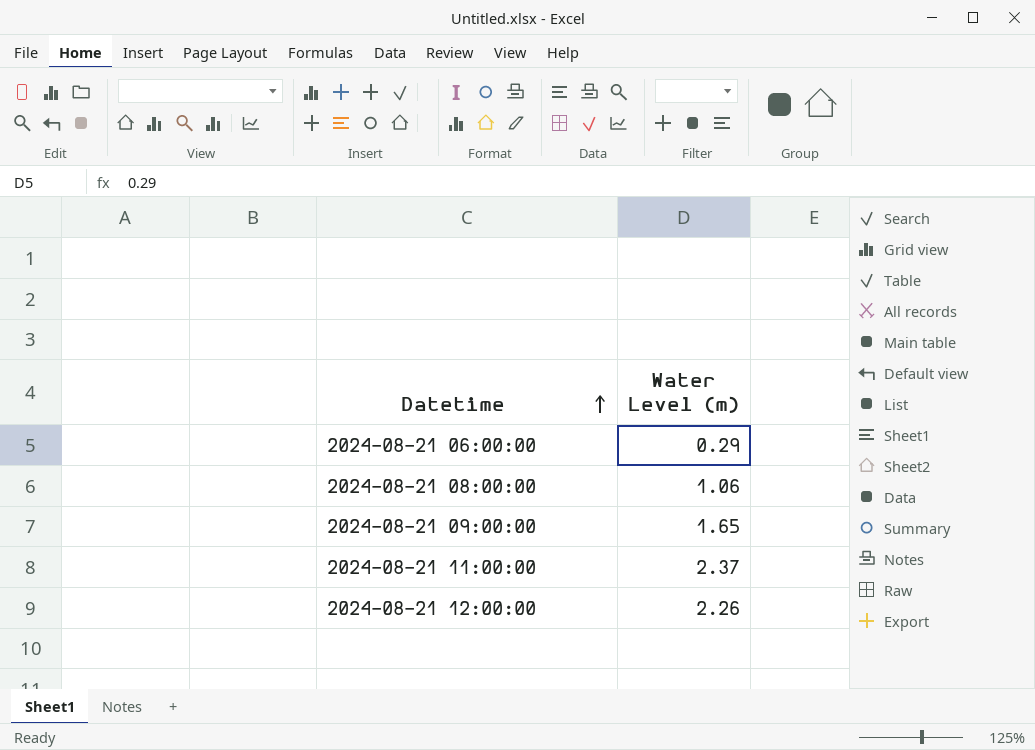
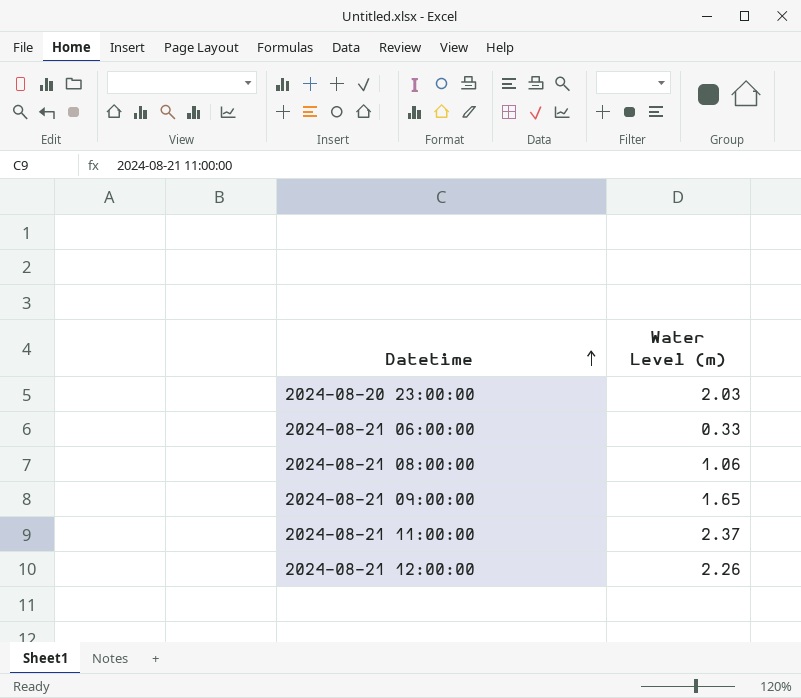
row 2024-08-20 23:00:00: none -> 2.03
2024-08-21 06:00:00 | Water Level (m): 0.29 -> 0.33

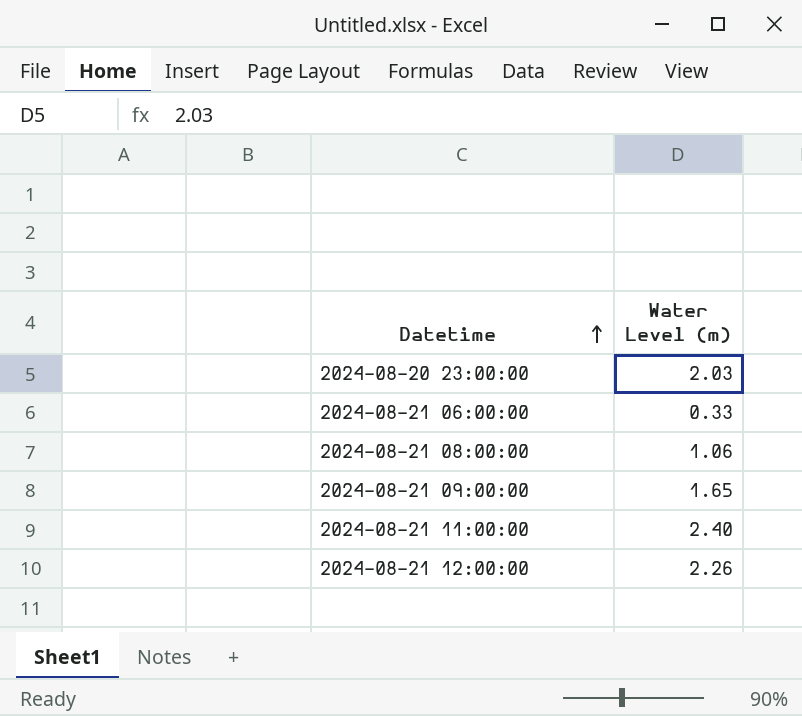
2024-08-21 11:00:00 | Water Level (m): 2.37 -> 2.40

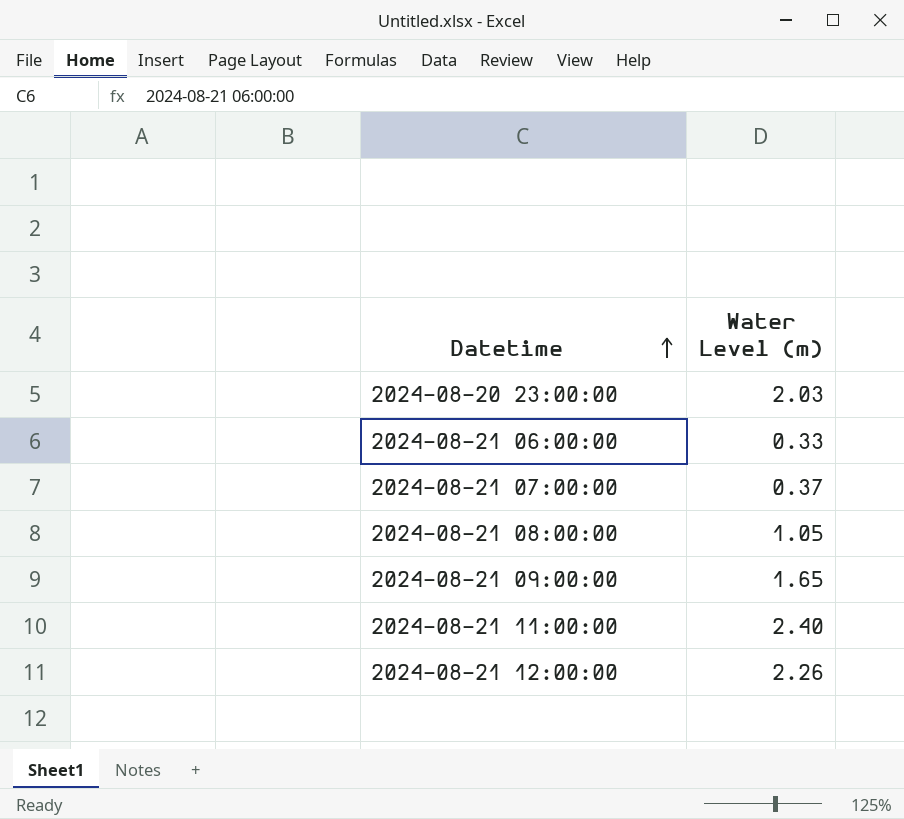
row 2024-08-21 07:00:00: none -> 0.37
2024-08-21 08:00:00 | Water Level (m): 1.06 -> 1.05

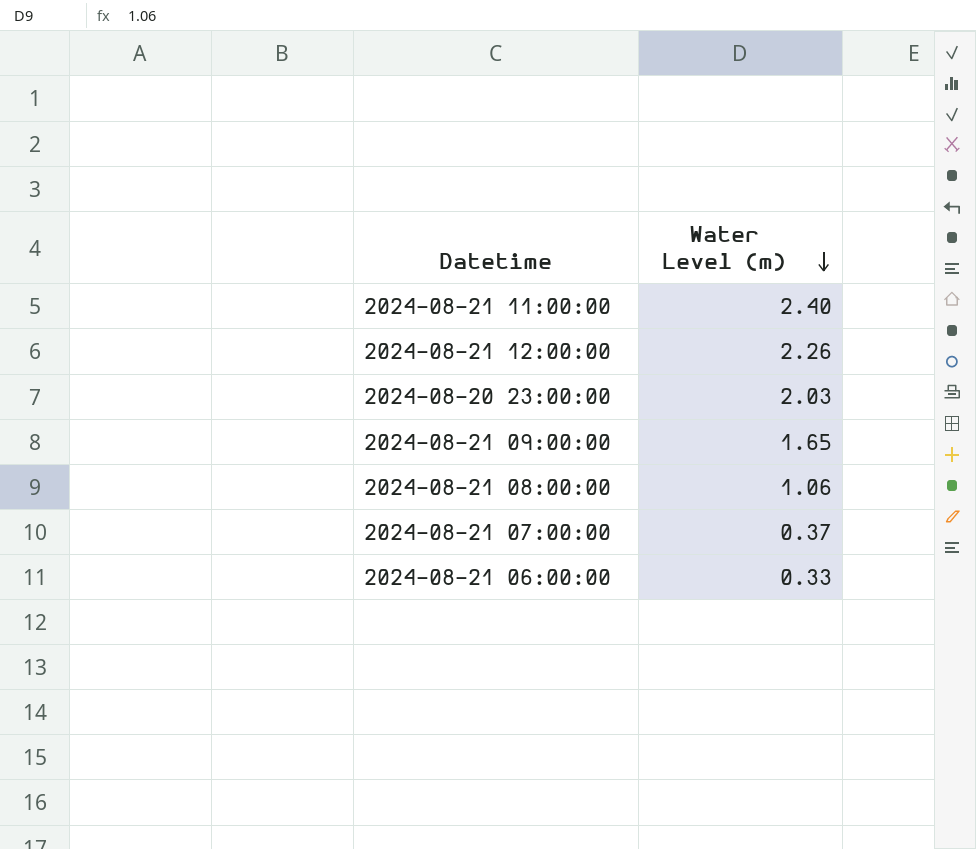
row order: Datetime ascending -> Water Level (m) descending
2024-08-21 08:00:00 | Water Level (m): 1.05 -> 1.06

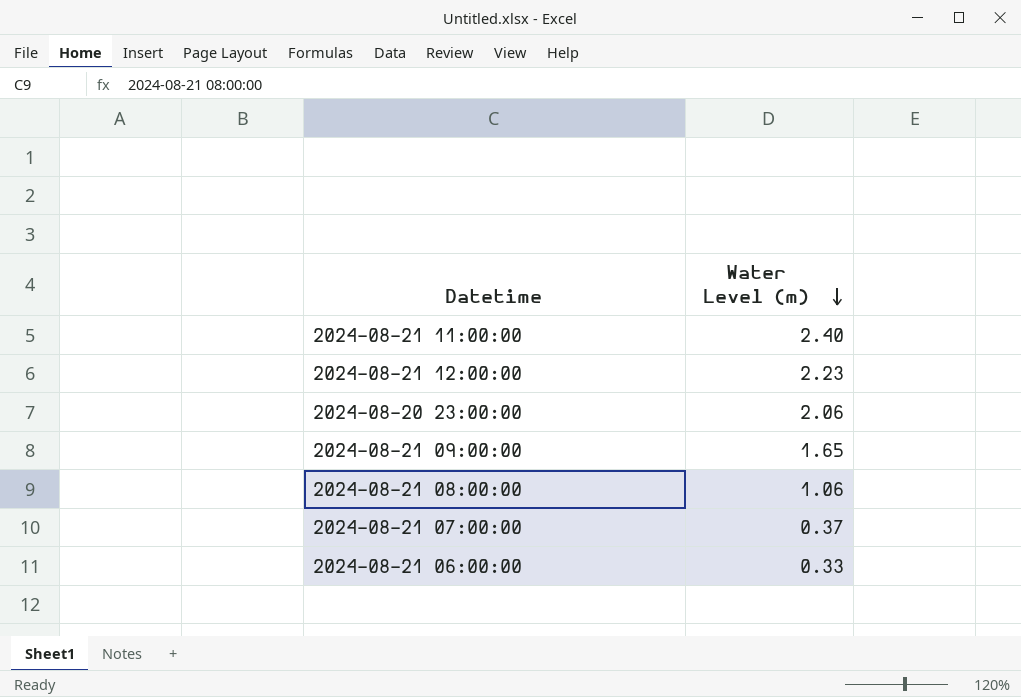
2024-08-21 12:00:00 | Water Level (m): 2.26 -> 2.23
2024-08-20 23:00:00 | Water Level (m): 2.03 -> 2.06

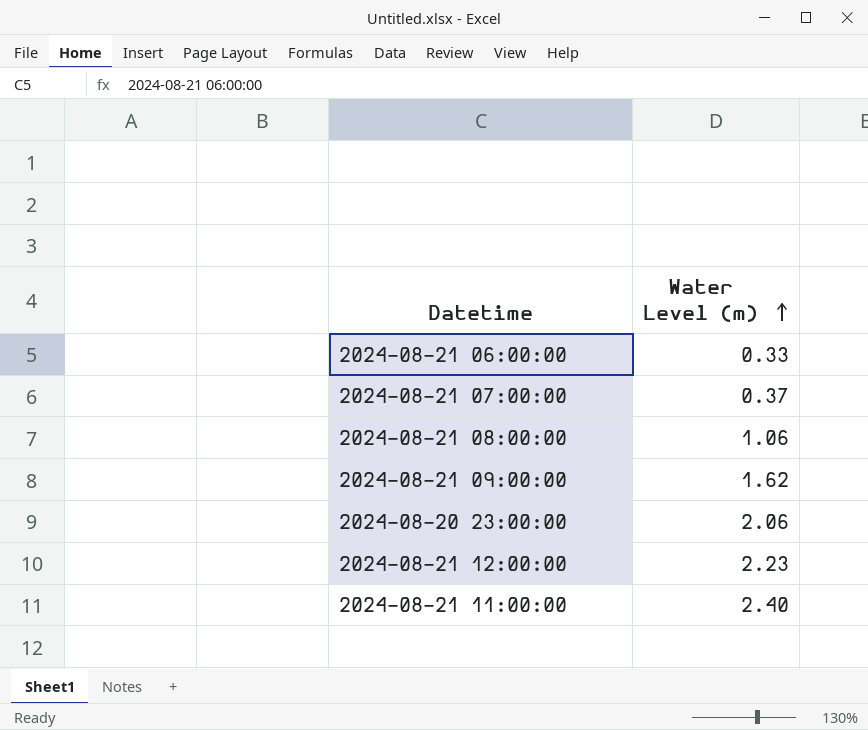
row order: Water Level (m) descending -> Water Level (m) ascending
2024-08-21 09:00:00 | Water Level (m): 1.65 -> 1.62

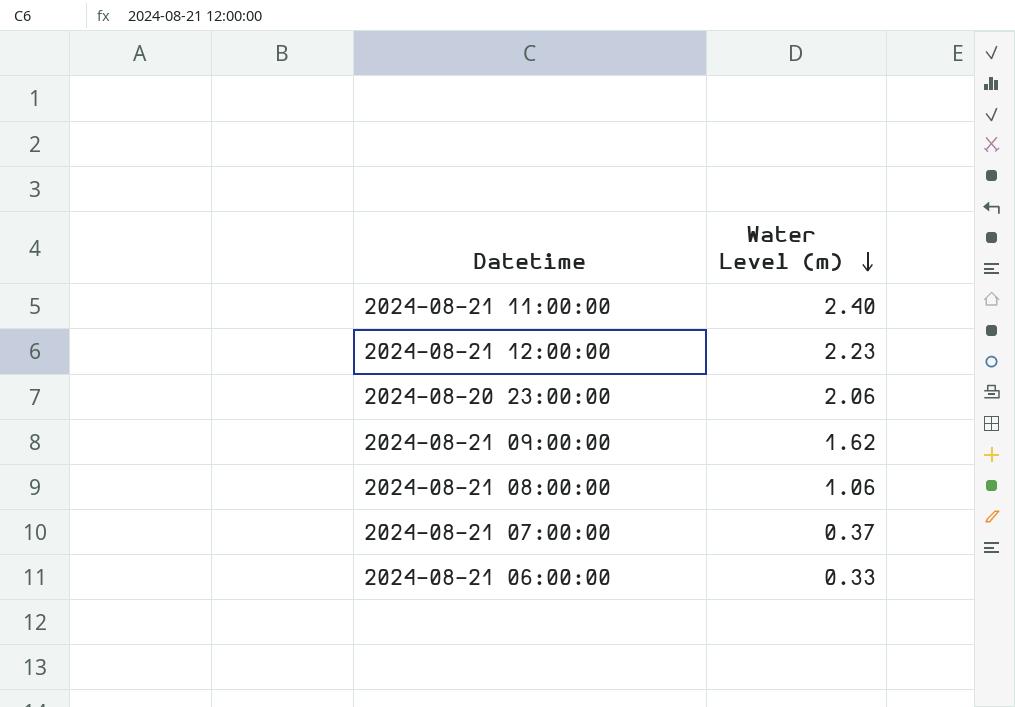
row order: Water Level (m) ascending -> Water Level (m) descending

